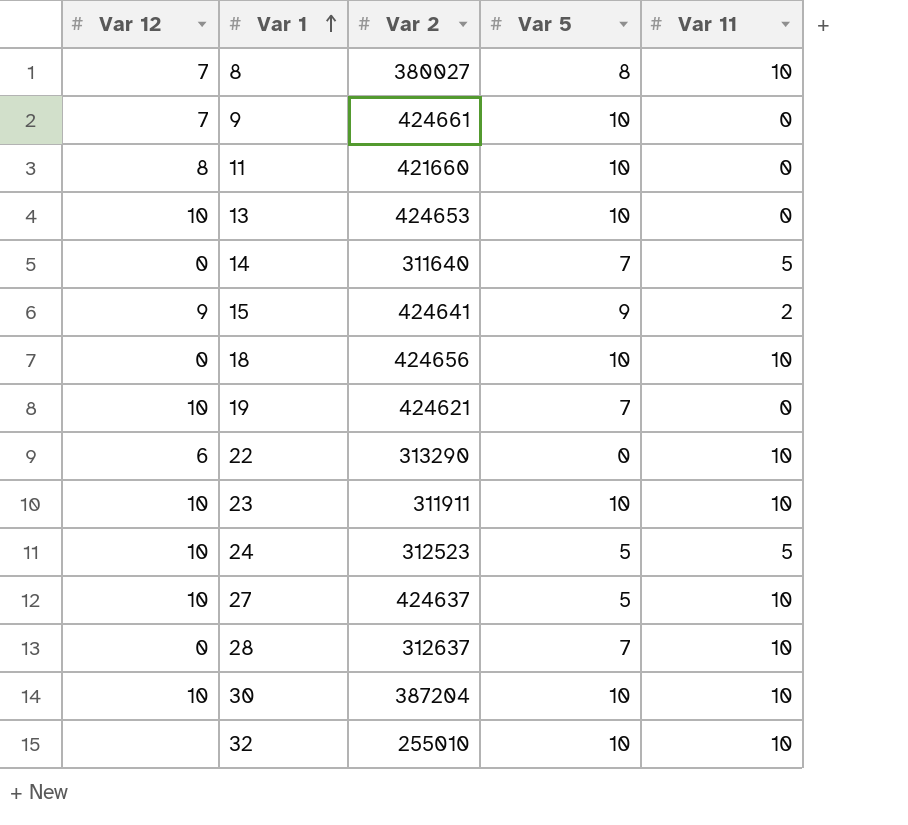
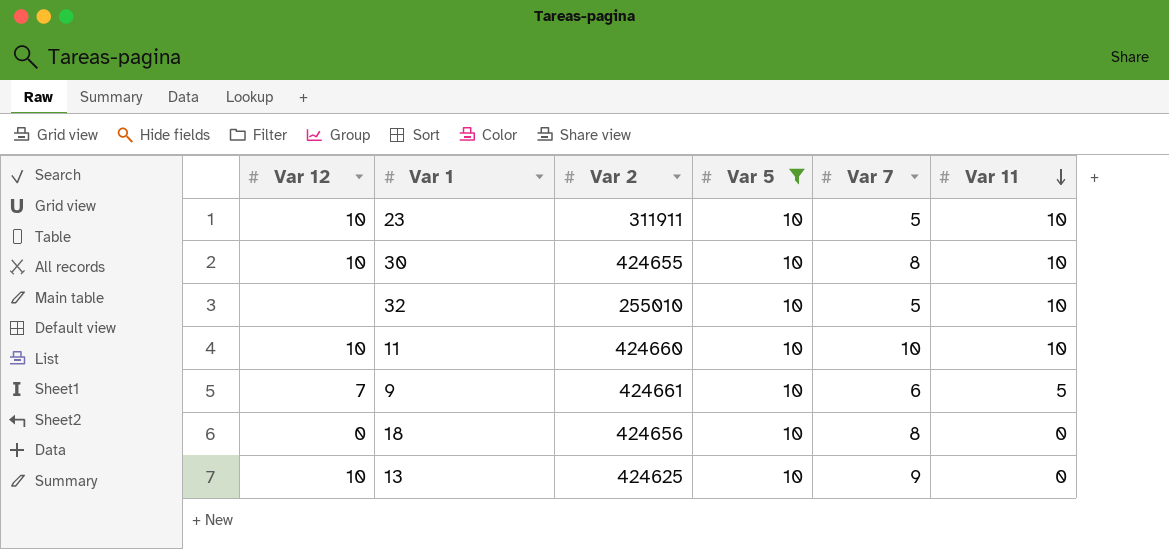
filter: none -> Var 5 = 10
row order: Var 1 ascending -> Var 11 descending
column Var 7 | position: none -> 5
30 | Var 2: 387204 -> 424655
11 | Var 12: 8 -> 10
11 | Var 2: 421660 -> 424660
11 | Var 11: 0 -> 10
9 | Var 11: 0 -> 5
18 | Var 11: 10 -> 0
13 | Var 2: 424653 -> 424625

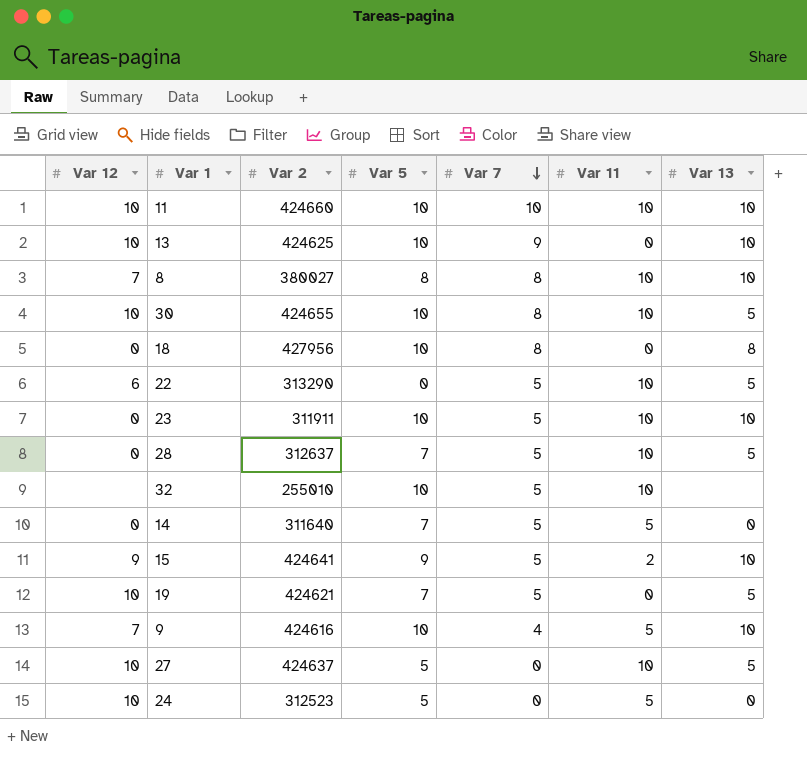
filter: Var 5 = 10 -> none
row order: Var 11 descending -> Var 7 descending
column Var 13 | position: none -> 7
18 | Var 2: 424656 -> 427956
23 | Var 12: 10 -> 0
9 | Var 2: 424661 -> 424616
9 | Var 7: 6 -> 4

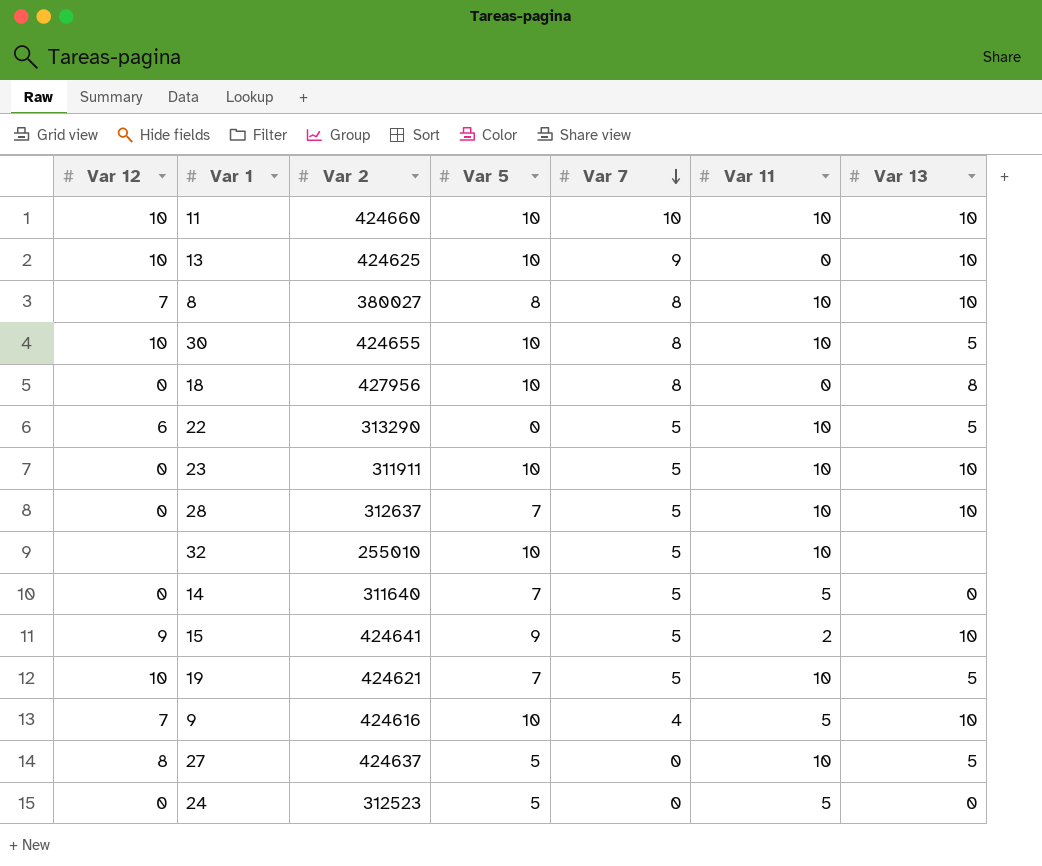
28 | Var 13: 5 -> 10
19 | Var 11: 0 -> 10
27 | Var 12: 10 -> 8
24 | Var 12: 10 -> 0

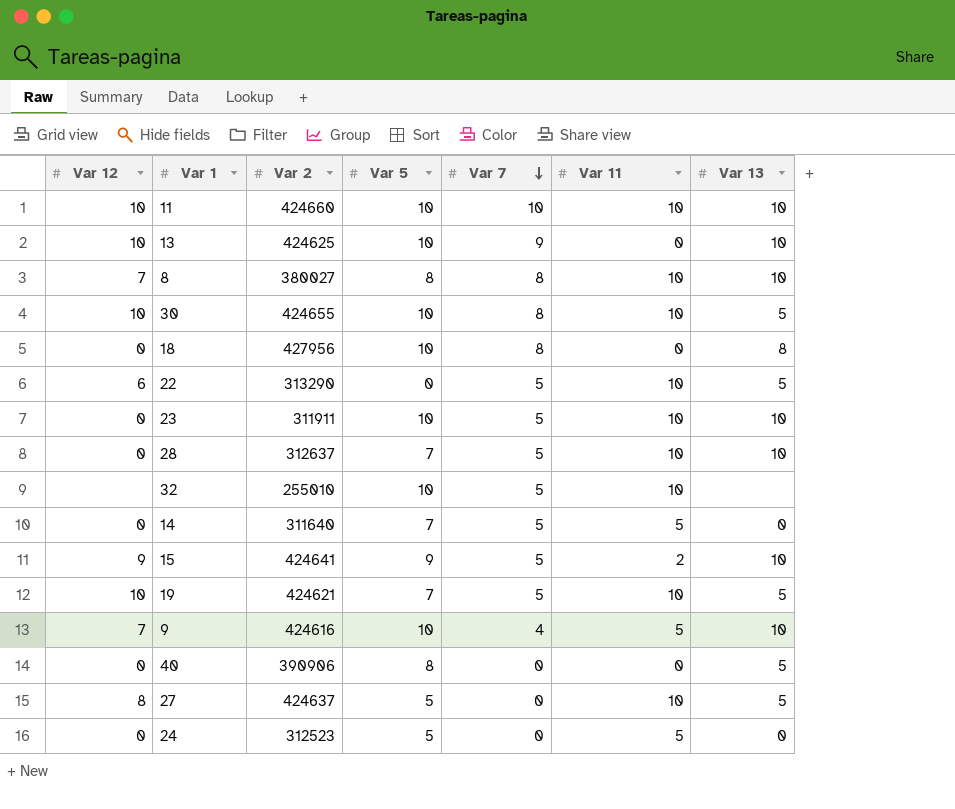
row 40: none -> 0 | 390906 | 8 | 0 | 0 | 5

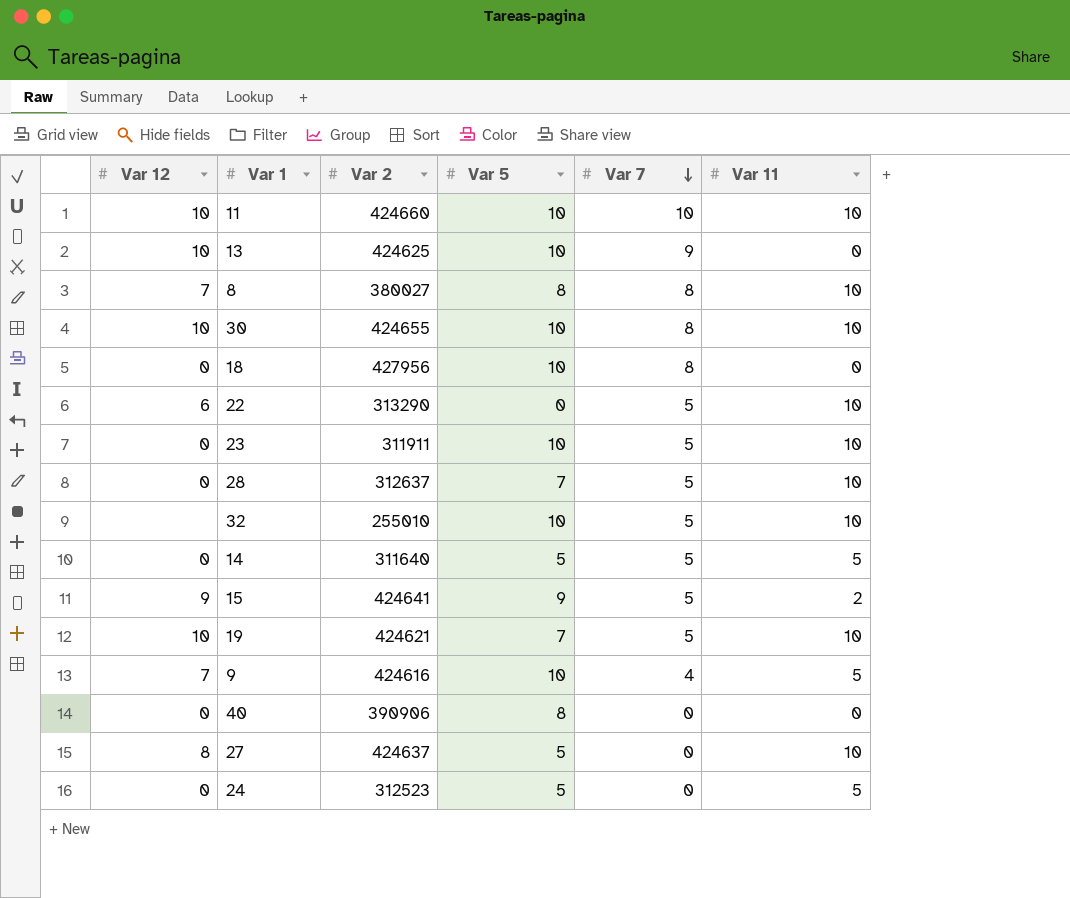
column Var 13 | position: 7 -> none
14 | Var 5: 7 -> 5

